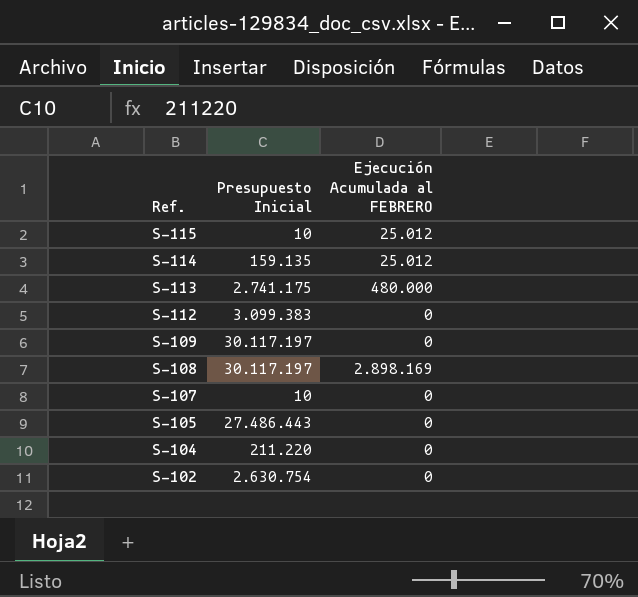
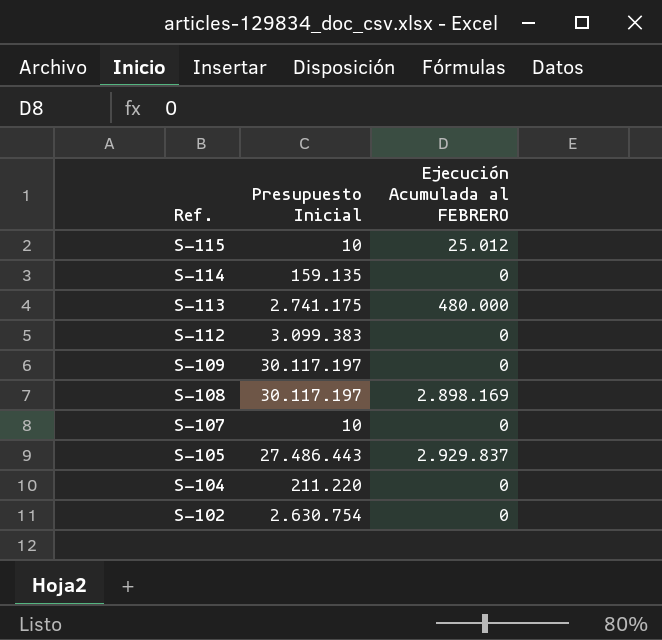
S-114 | Ejecución Acumulada al FEBRERO: 25.012 -> 0
S-105 | Ejecución Acumulada al FEBRERO: 0 -> 2.929.837

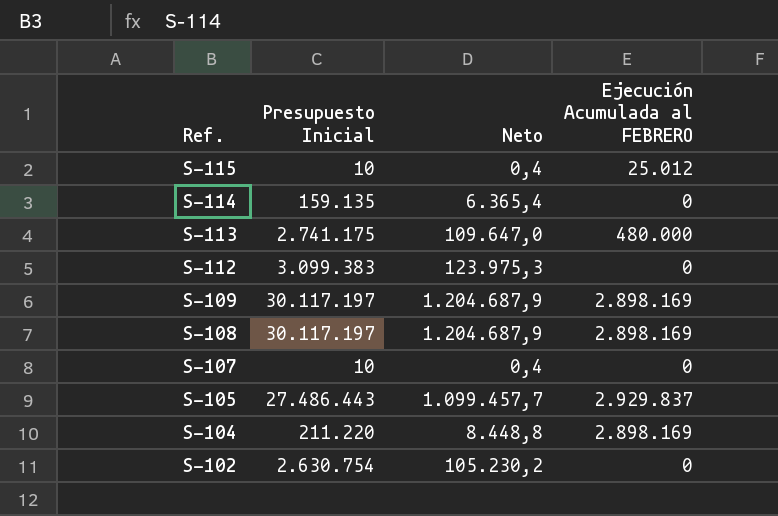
column Neto | formula: none -> [Presupuesto Inicial] * 0,04
S-109 | Ejecución Acumulada al FEBRERO: 0 -> 2.898.169
S-104 | Ejecución Acumulada al FEBRERO: 0 -> 2.898.169

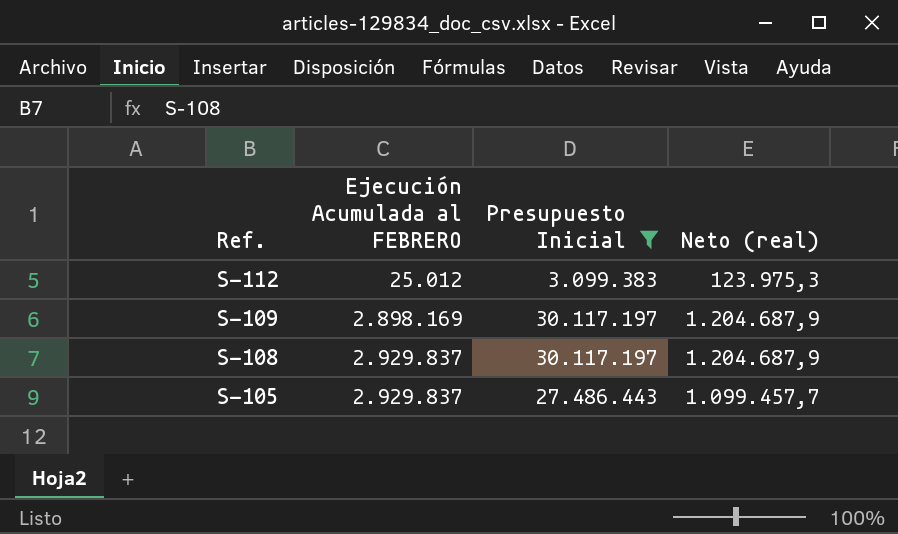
filter: none -> Presupuesto Inicial >= 3.099.383
column Ejecución Acumulada al FEBRERO | position: 4 -> 2
column name: Neto -> Neto (real)
S-112 | Ejecución Acumulada al FEBRERO: 0 -> 25.012
S-108 | Ejecución Acumulada al FEBRERO: 2.898.169 -> 2.929.837

